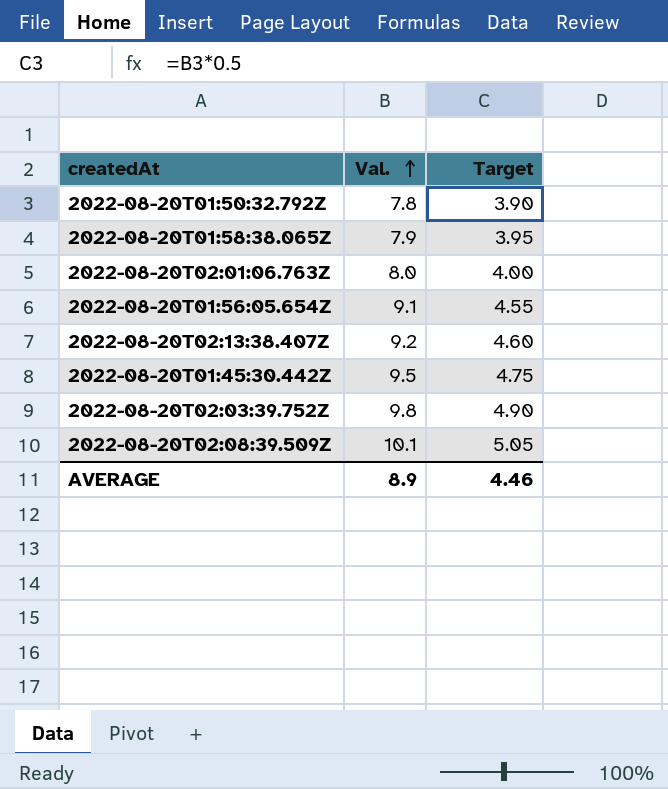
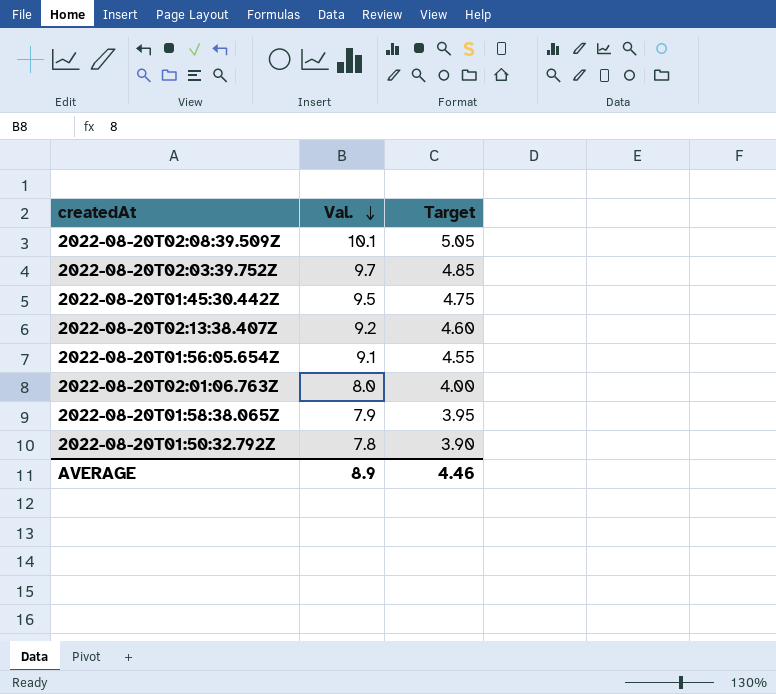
row order: Val. ascending -> Val. descending
2022-08-20T02:03:39.752Z | Val.: 9.8 -> 9.7
2022-08-20T02:03:39.752Z | Target: 4.90 -> 4.85

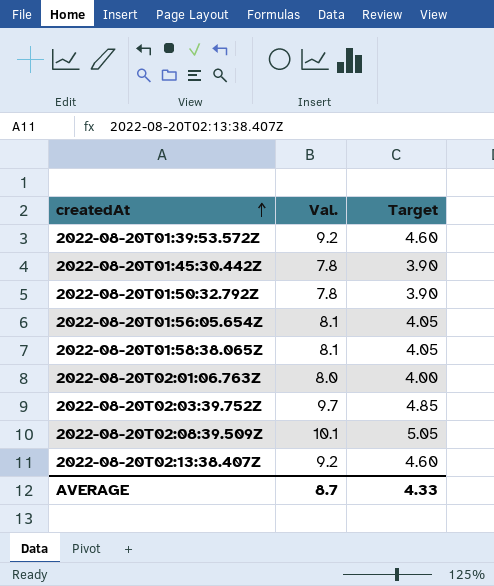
row order: Val. descending -> createdAt ascending
row 2022-08-20T01:39:53.572Z: none -> 9.2 | 4.60
2022-08-20T01:45:30.442Z | Val.: 9.5 -> 7.8
2022-08-20T01:45:30.442Z | Target: 4.75 -> 3.90
2022-08-20T01:56:05.654Z | Val.: 9.1 -> 8.1
2022-08-20T01:56:05.654Z | Target: 4.55 -> 4.05
2022-08-20T01:58:38.065Z | Val.: 7.9 -> 8.1
2022-08-20T01:58:38.065Z | Target: 3.95 -> 4.05
AVERAGE | Val.: 8.9 -> 8.7
AVERAGE | Target: 4.46 -> 4.33

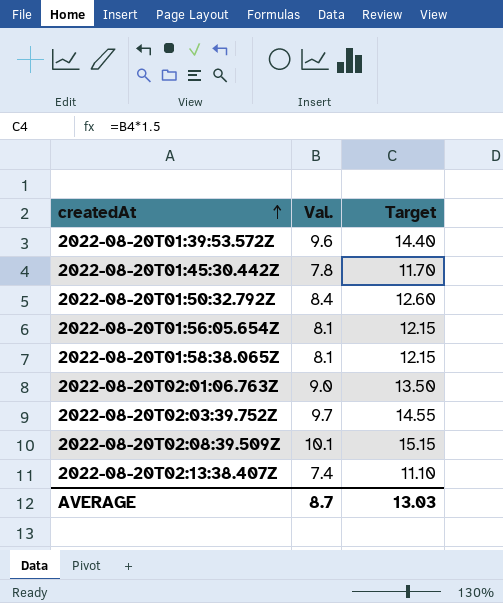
column Target | formula: [Val.] * 0.5 -> [Val.] * 1.5
2022-08-20T01:39:53.572Z | Val.: 9.2 -> 9.6
2022-08-20T01:50:32.792Z | Val.: 7.8 -> 8.4
2022-08-20T02:01:06.763Z | Val.: 8.0 -> 9.0
2022-08-20T02:13:38.407Z | Val.: 9.2 -> 7.4
AVERAGE | Target: 4.33 -> 13.03

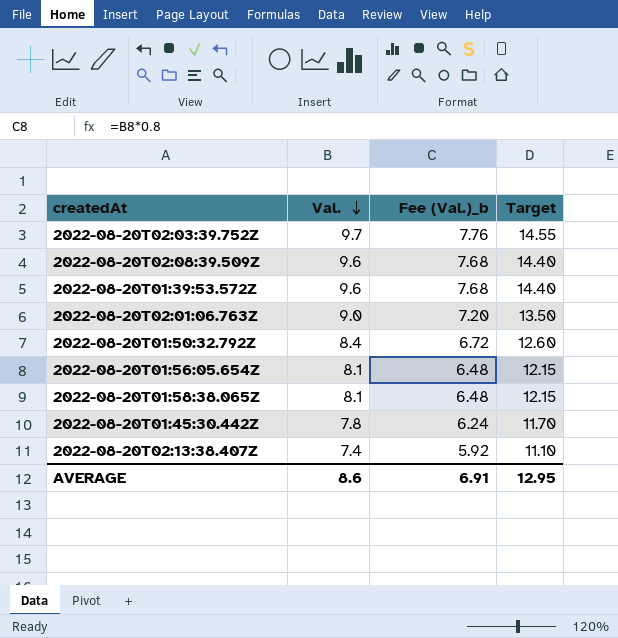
row order: createdAt ascending -> Val. descending
column Fee (Val.)_b | formula: none -> [Val.] * 0.8
2022-08-20T02:08:39.509Z | Val.: 10.1 -> 9.6
2022-08-20T02:08:39.509Z | Target: 15.15 -> 14.40
AVERAGE | Val.: 8.7 -> 8.6
AVERAGE | Target: 13.03 -> 12.95

